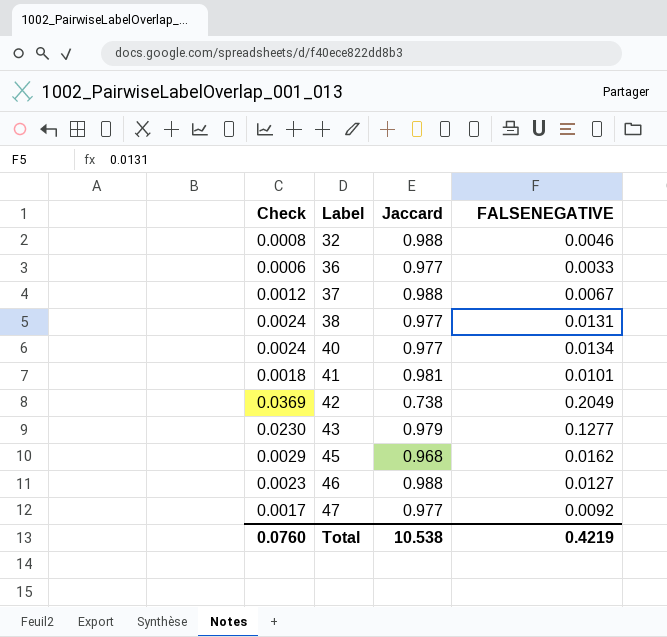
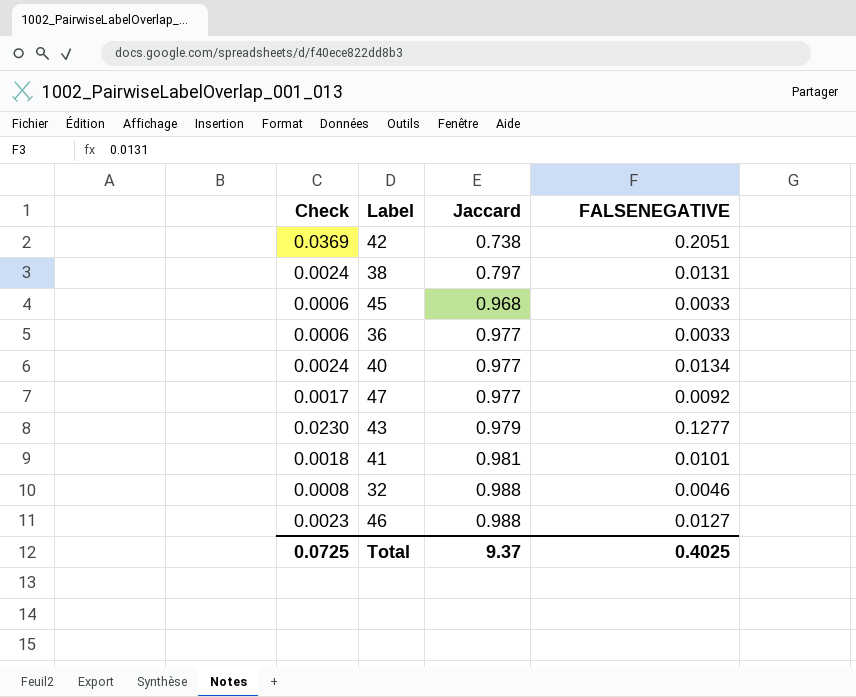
row order: Label ascending -> Jaccard ascending
row 37: 0.0012 | 0.988 | 0.0067 -> none
42 | FALSENEGATIVE: 0.2049 -> 0.2051
38 | Jaccard: 0.977 -> 0.797
45 | Check: 0.0029 -> 0.0006
45 | FALSENEGATIVE: 0.0162 -> 0.0033
Total | Check: 0.0760 -> 0.0725
Total | Jaccard: 10.538 -> 9.37
Total | FALSENEGATIVE: 0.4219 -> 0.4025

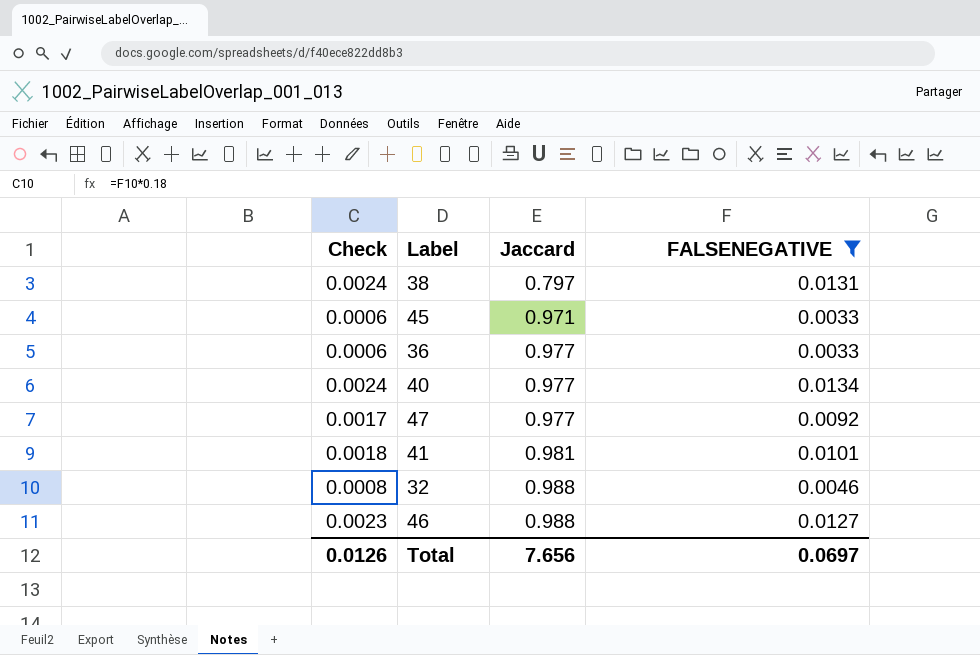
filter: none -> FALSENEGATIVE <= 0.0134
45 | Jaccard: 0.968 -> 0.971
Total | Check: 0.0725 -> 0.0126
Total | Jaccard: 9.37 -> 7.656
Total | FALSENEGATIVE: 0.4025 -> 0.0697

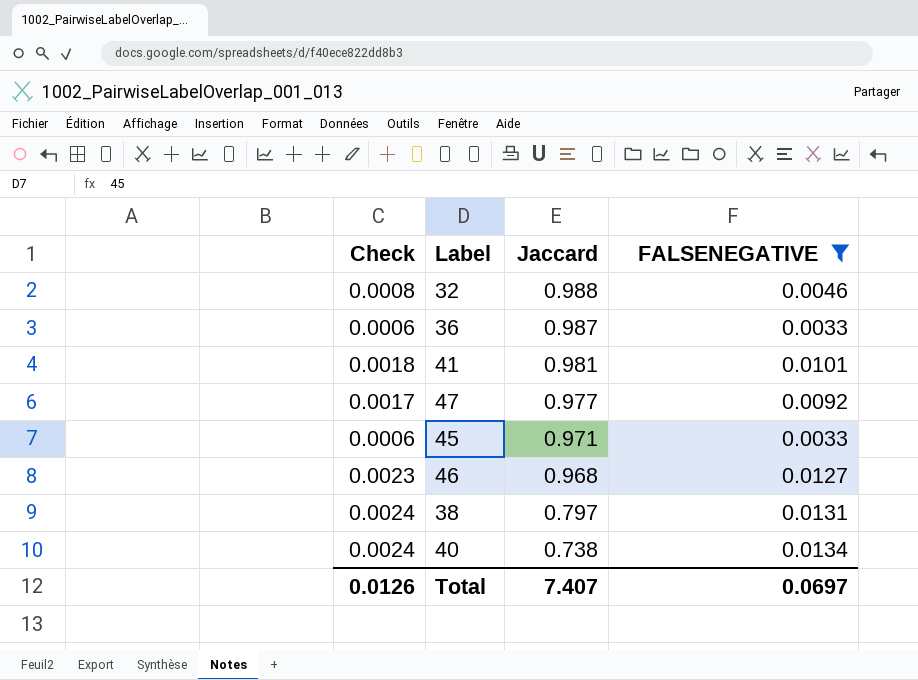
row order: Jaccard ascending -> Jaccard descending
36 | Jaccard: 0.977 -> 0.987
46 | Jaccard: 0.988 -> 0.968
40 | Jaccard: 0.977 -> 0.738
Total | Jaccard: 7.656 -> 7.407

